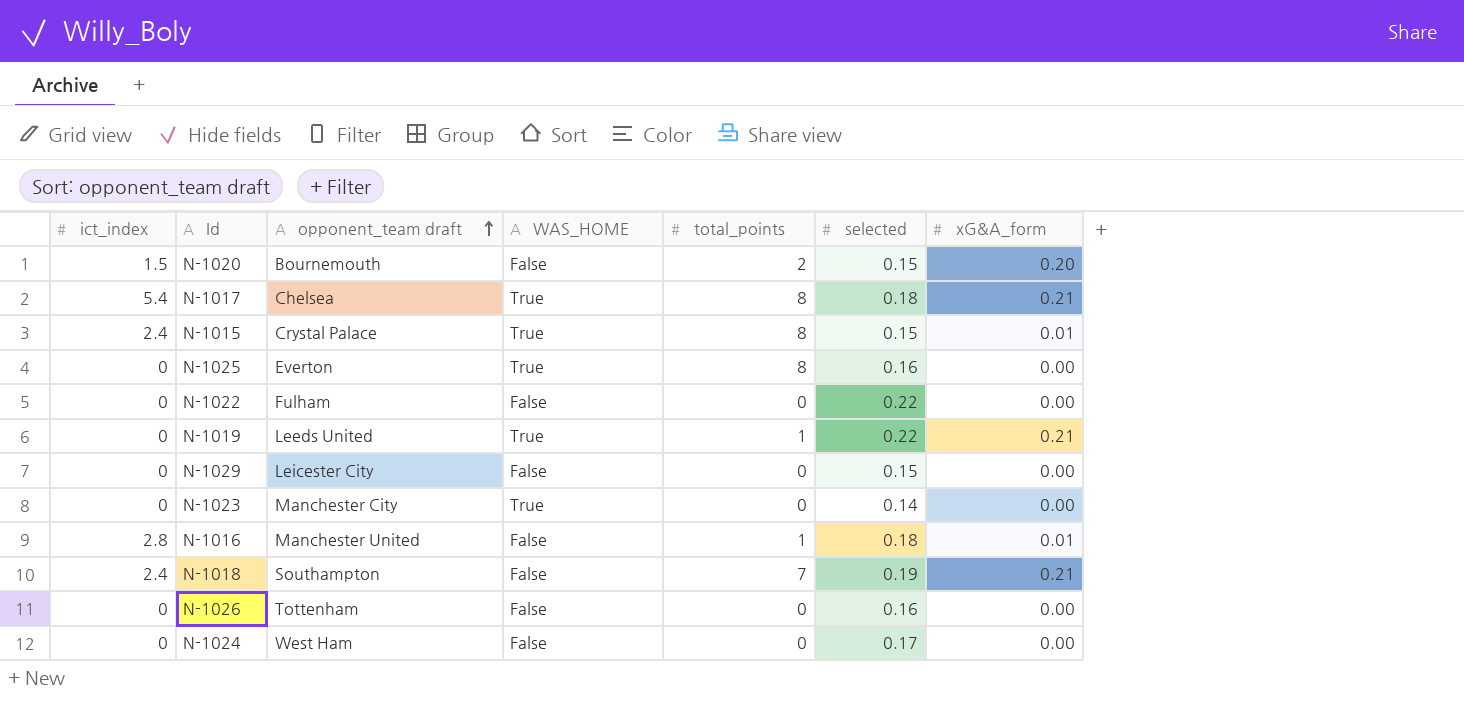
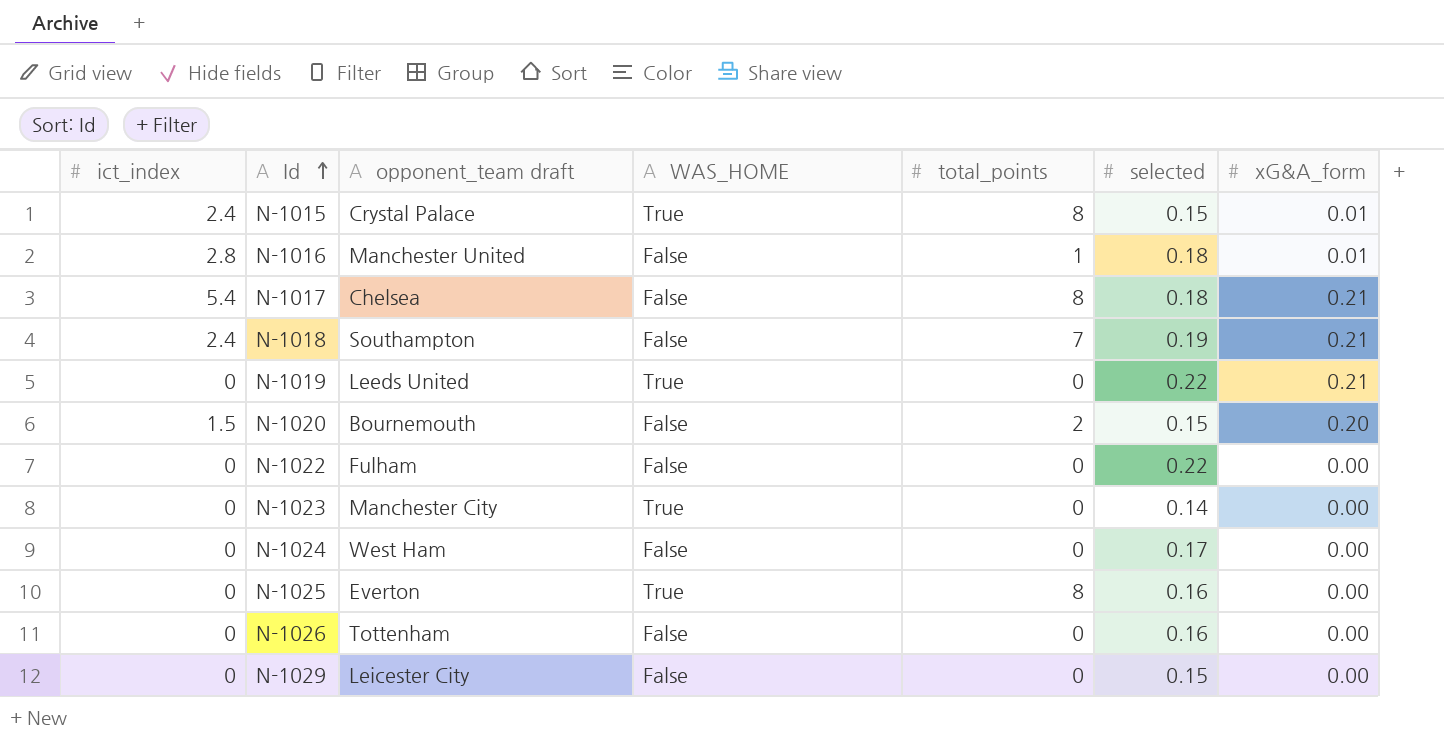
row order: opponent_team draft ascending -> Id ascending
N-1017 | WAS_HOME: True -> False
N-1019 | total_points: 1 -> 0

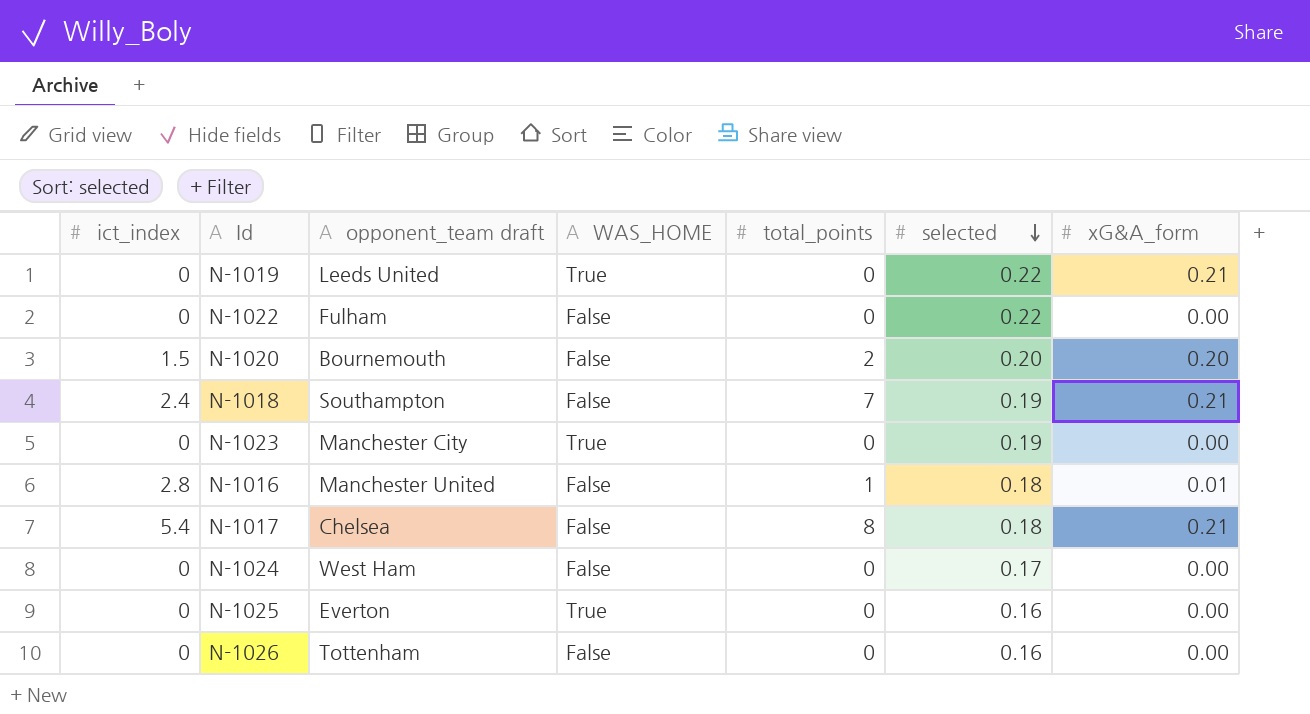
row order: Id ascending -> selected descending
row N-1015: 2.4 | Crystal Palace | True | 8 | 0.15 | 0.01 -> none
row N-1029: 0 | Leicester City | False | 0 | 0.15 | 0.00 -> none
N-1020 | selected: 0.15 -> 0.20
N-1023 | selected: 0.14 -> 0.19
N-1025 | total_points: 8 -> 0

